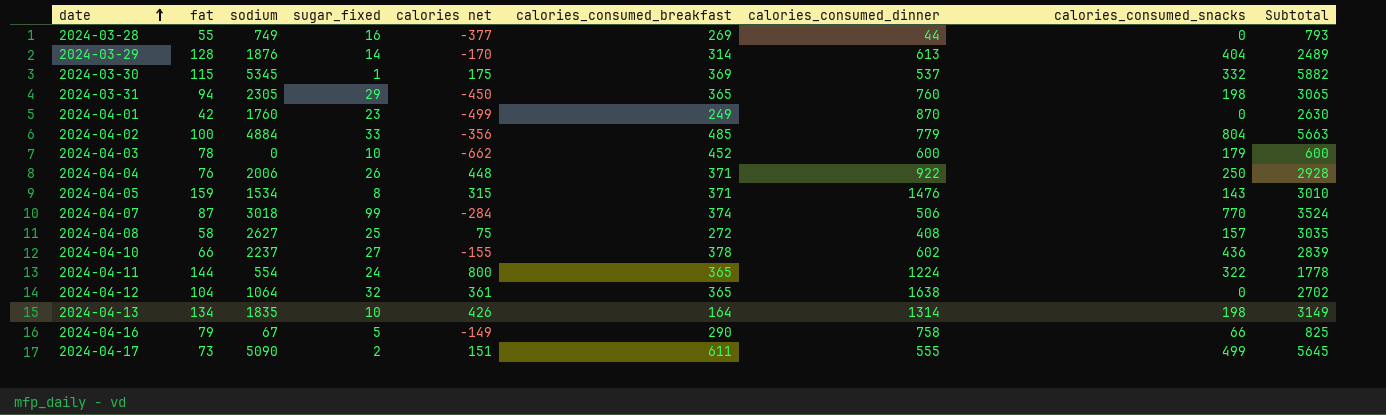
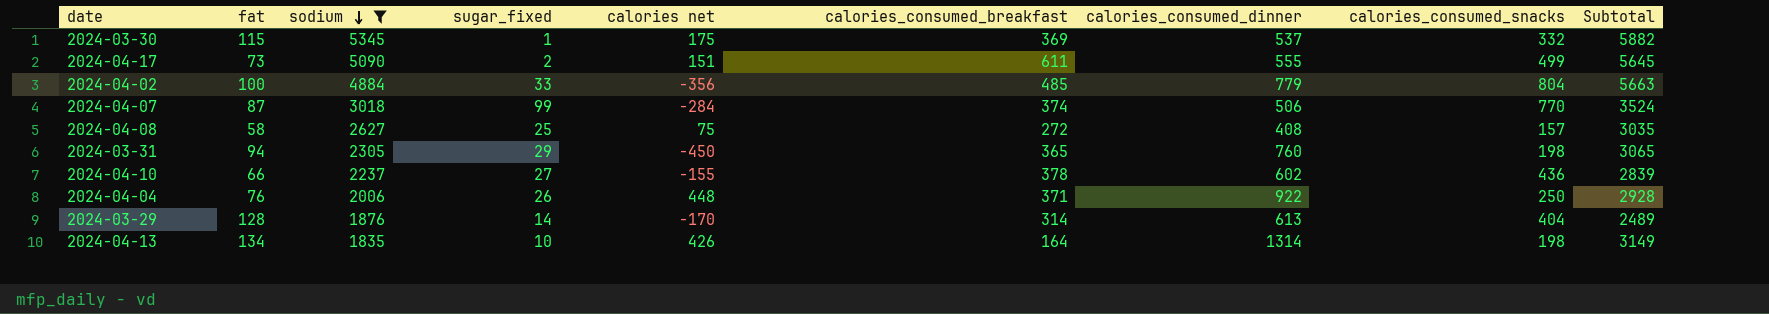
filter: none -> sodium >= 1835
row order: date ascending -> sodium descending

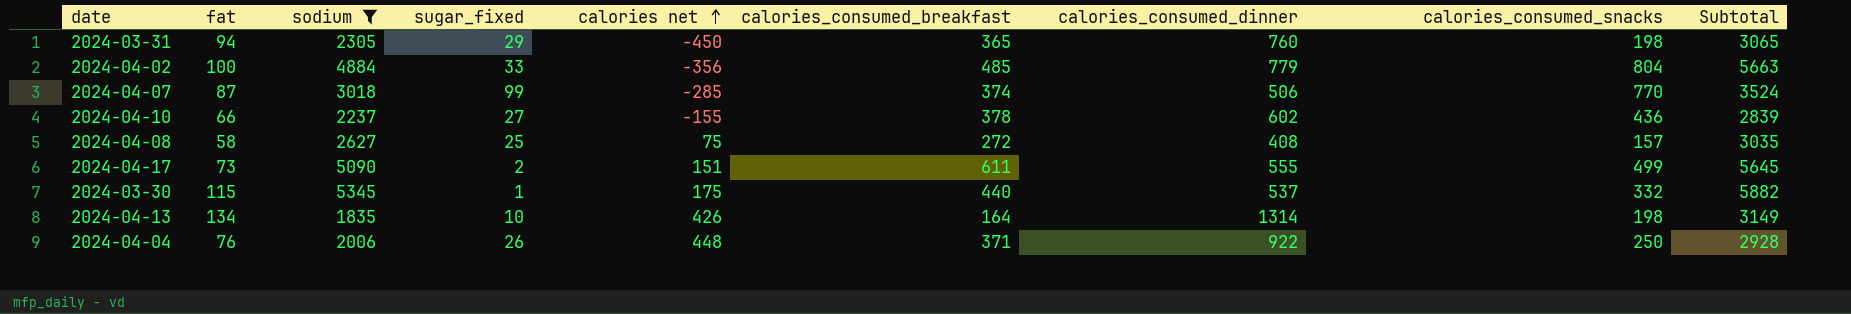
row order: sodium descending -> calories net ascending
row 2024-03-29: 128 | 1876 | 14 | -170 | 314 | 613 | 404 | 2489 -> none
2024-04-07 | calories net: -284 -> -285
2024-03-30 | calories_consumed_breakfast: 369 -> 440

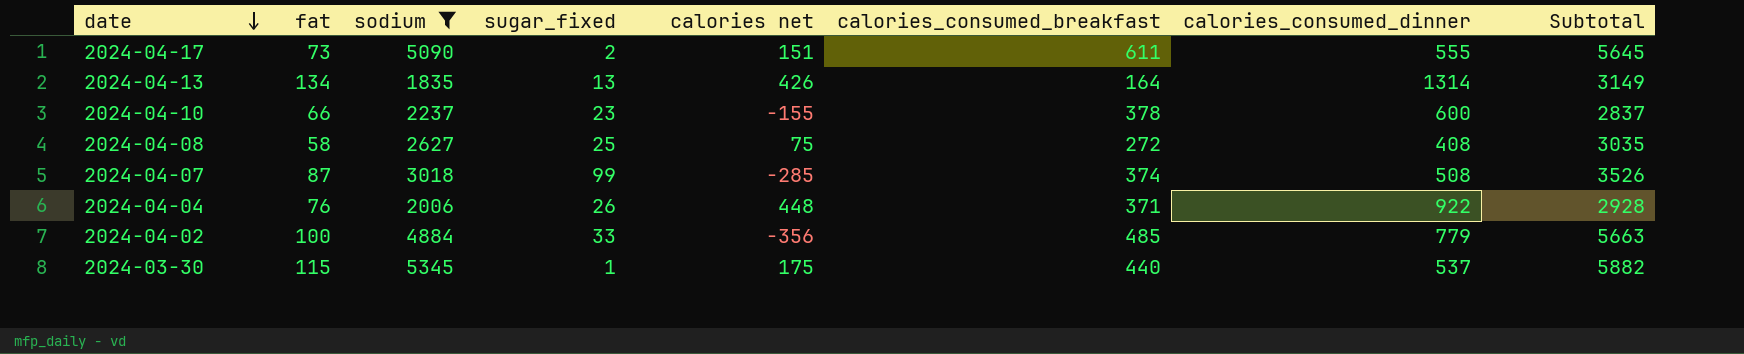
row order: calories net ascending -> date descending
column calories_consumed_snacks | position: 8 -> none
row 2024-03-31: 94 | 2305 | 29 | -450 | 365 | 760 | 198 | 3065 -> none
2024-04-13 | sugar_fixed: 10 -> 13
2024-04-10 | sugar_fixed: 27 -> 23
2024-04-10 | calories_consumed_dinner: 602 -> 600
2024-04-10 | Subtotal: 2839 -> 2837
2024-04-07 | calories_consumed_dinner: 506 -> 508
2024-04-07 | Subtotal: 3524 -> 3526

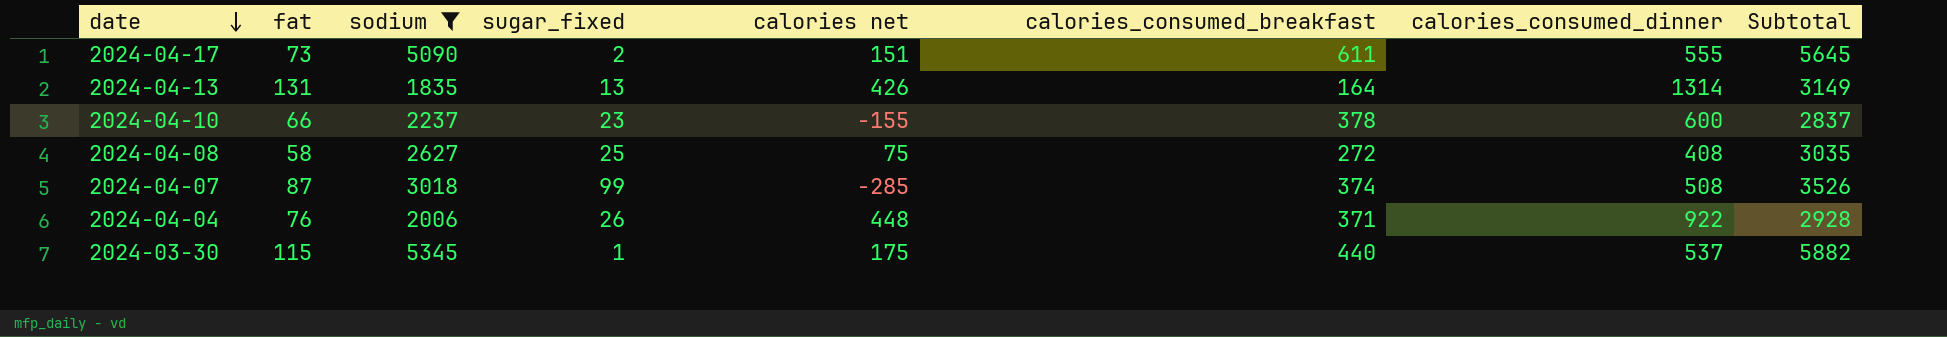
row 2024-04-02: 100 | 4884 | 33 | -356 | 485 | 779 | 5663 -> none
2024-04-13 | fat: 134 -> 131

